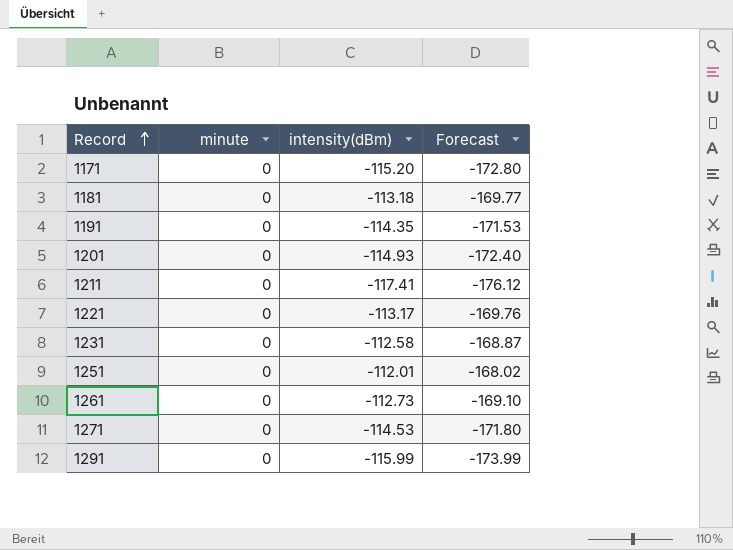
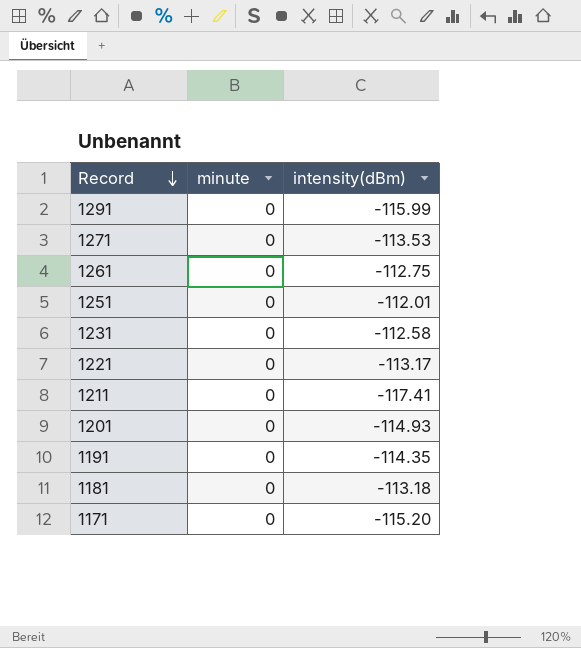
row order: Record ascending -> Record descending
column Forecast | formula: [intensity(dBm)] * 1.5 -> none
1271 | intensity(dBm): -114.53 -> -113.53
1261 | intensity(dBm): -112.73 -> -112.75

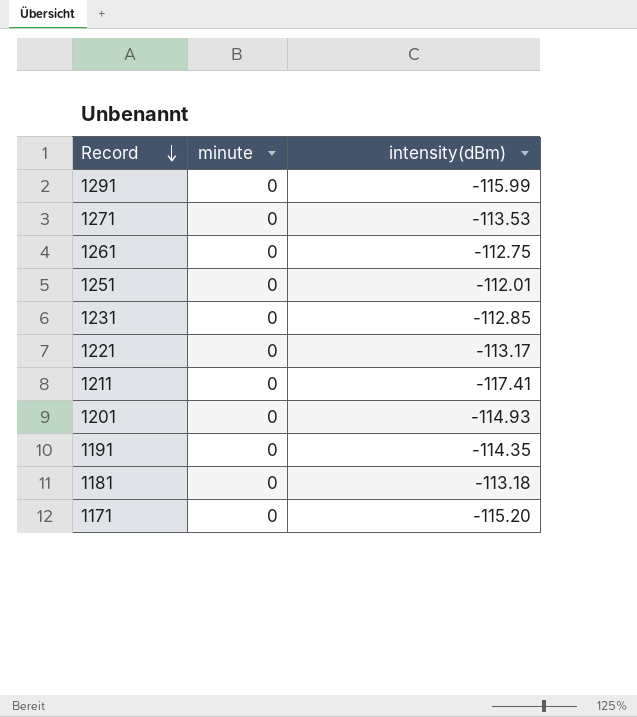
1231 | intensity(dBm): -112.58 -> -112.85

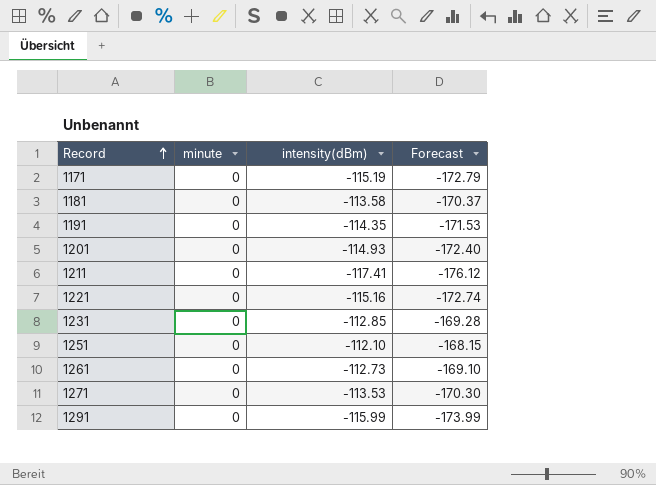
row order: Record descending -> Record ascending
column Forecast | formula: none -> [intensity(dBm)] * 1.5
1171 | intensity(dBm): -115.20 -> -115.19
1181 | intensity(dBm): -113.18 -> -113.58
1221 | intensity(dBm): -113.17 -> -115.16
1251 | intensity(dBm): -112.01 -> -112.10
1261 | intensity(dBm): -112.75 -> -112.73

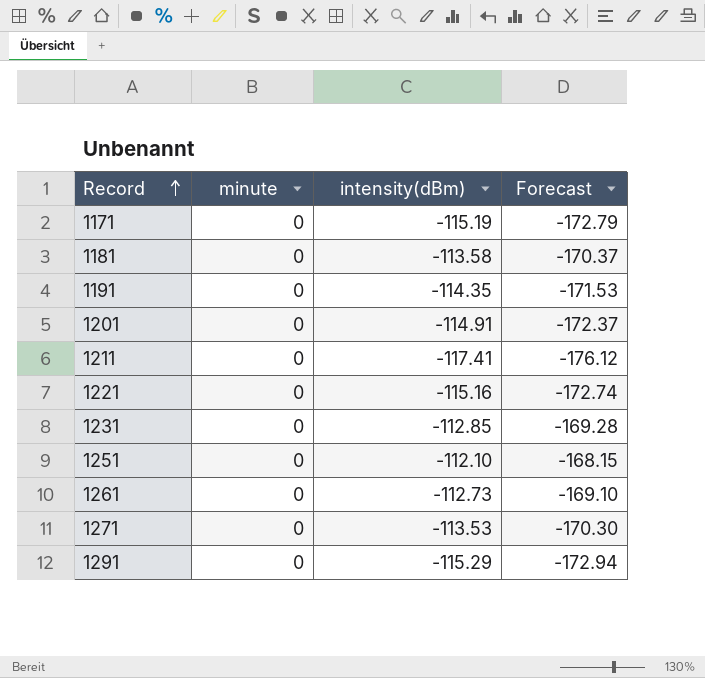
1201 | intensity(dBm): -114.93 -> -114.91
1201 | Forecast: -172.40 -> -172.37
1291 | intensity(dBm): -115.99 -> -115.29
1291 | Forecast: -173.99 -> -172.94

